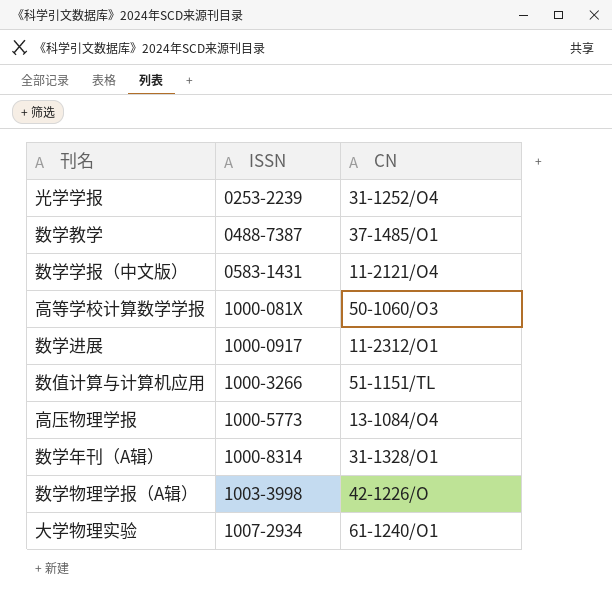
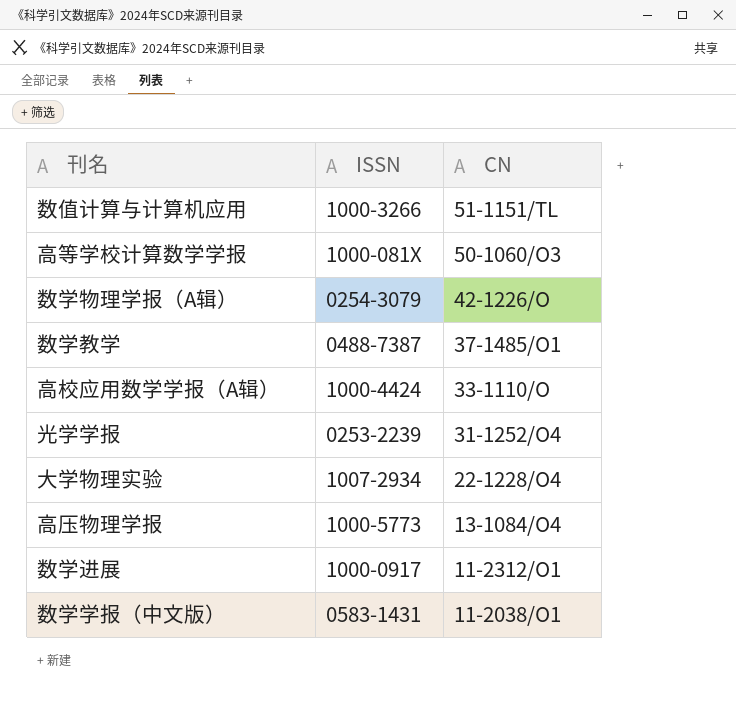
row order: ISSN ascending -> CN descending
row 数学年刊（A辑）: 1000-8314 | 31-1328/O1 -> none
数学物理学报（A辑） | ISSN: 1003-3998 -> 0254-3079
row 高校应用数学学报（A辑）: none -> 1000-4424 | 33-1110/O
大学物理实验 | CN: 61-1240/O1 -> 22-1228/O4
数学学报（中文版） | CN: 11-2121/O4 -> 11-2038/O1

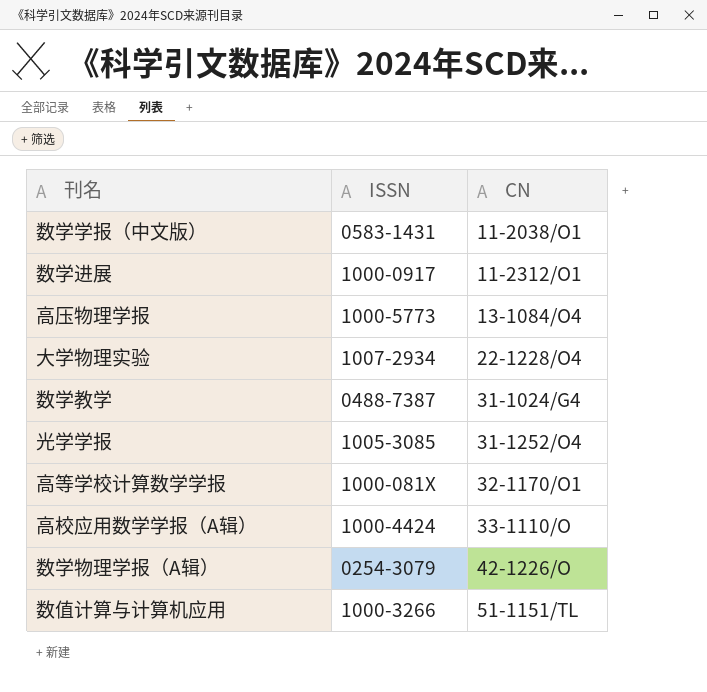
row order: CN descending -> CN ascending
数学教学 | CN: 37-1485/O1 -> 31-1024/G4
光学学报 | ISSN: 0253-2239 -> 1005-3085
高等学校计算数学学报 | CN: 50-1060/O3 -> 32-1170/O1

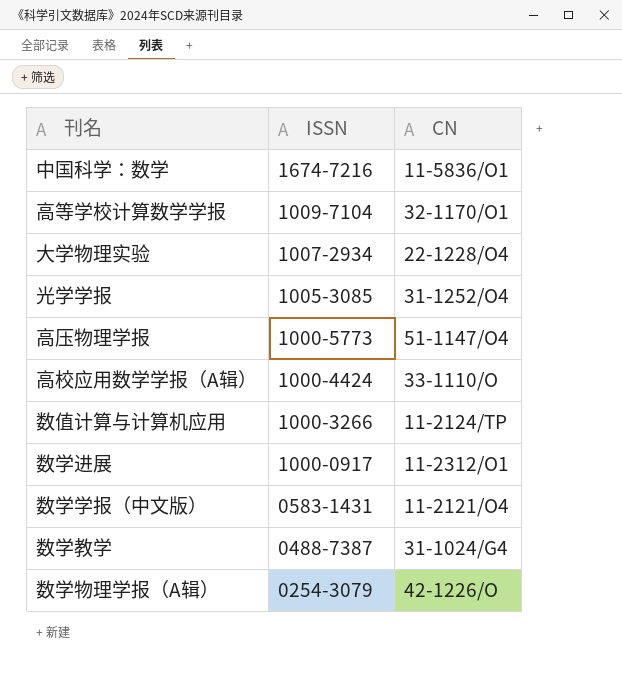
row order: CN ascending -> ISSN descending
row 中国科学：数学: none -> 1674-7216 | 11-5836/O1
高等学校计算数学学报 | ISSN: 1000-081X -> 1009-7104
高压物理学报 | CN: 13-1084/O4 -> 51-1147/O4
数值计算与计算机应用 | CN: 51-1151/TL -> 11-2124/TP
数学学报（中文版） | CN: 11-2038/O1 -> 11-2121/O4

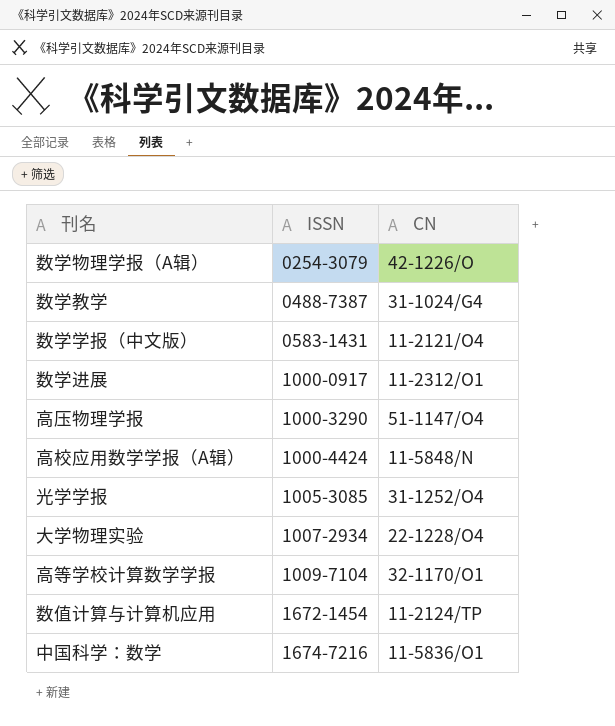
row order: ISSN descending -> ISSN ascending
高压物理学报 | ISSN: 1000-5773 -> 1000-3290
高校应用数学学报（A辑） | CN: 33-1110/O -> 11-5848/N
数值计算与计算机应用 | ISSN: 1000-3266 -> 1672-1454

